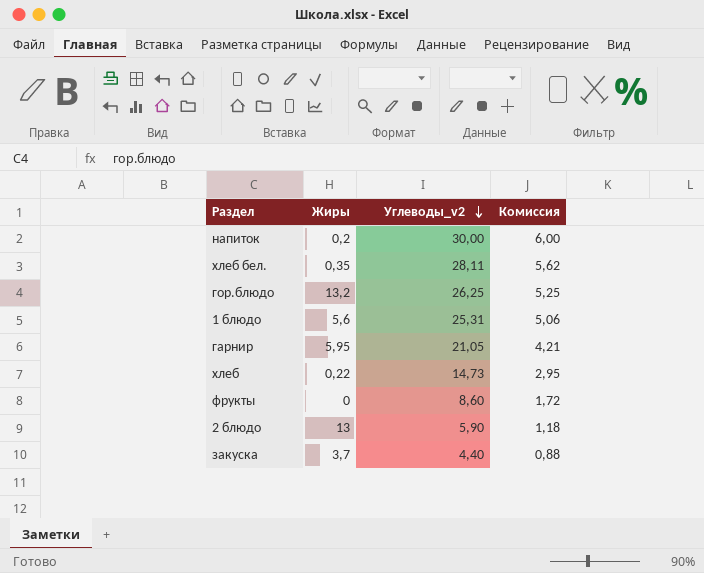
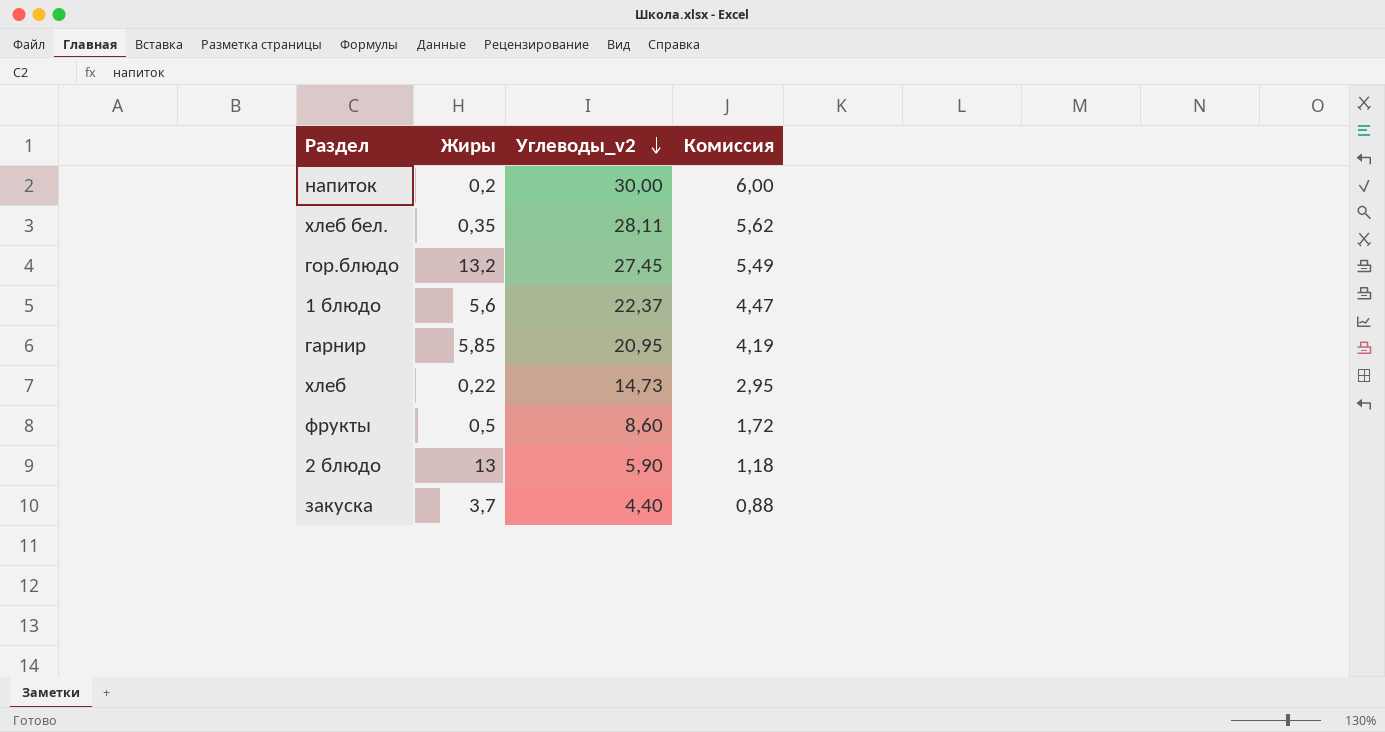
гор.блюдо | Углеводы_v2: 26,25 -> 27,45
гор.блюдо | Комиссия: 5,25 -> 5,49
1 блюдо | Углеводы_v2: 25,31 -> 22,37
1 блюдо | Комиссия: 5,06 -> 4,47
гарнир | Жиры: 5,95 -> 5,85
гарнир | Углеводы_v2: 21,05 -> 20,95
гарнир | Комиссия: 4,21 -> 4,19
фрукты | Жиры: 0 -> 0,5

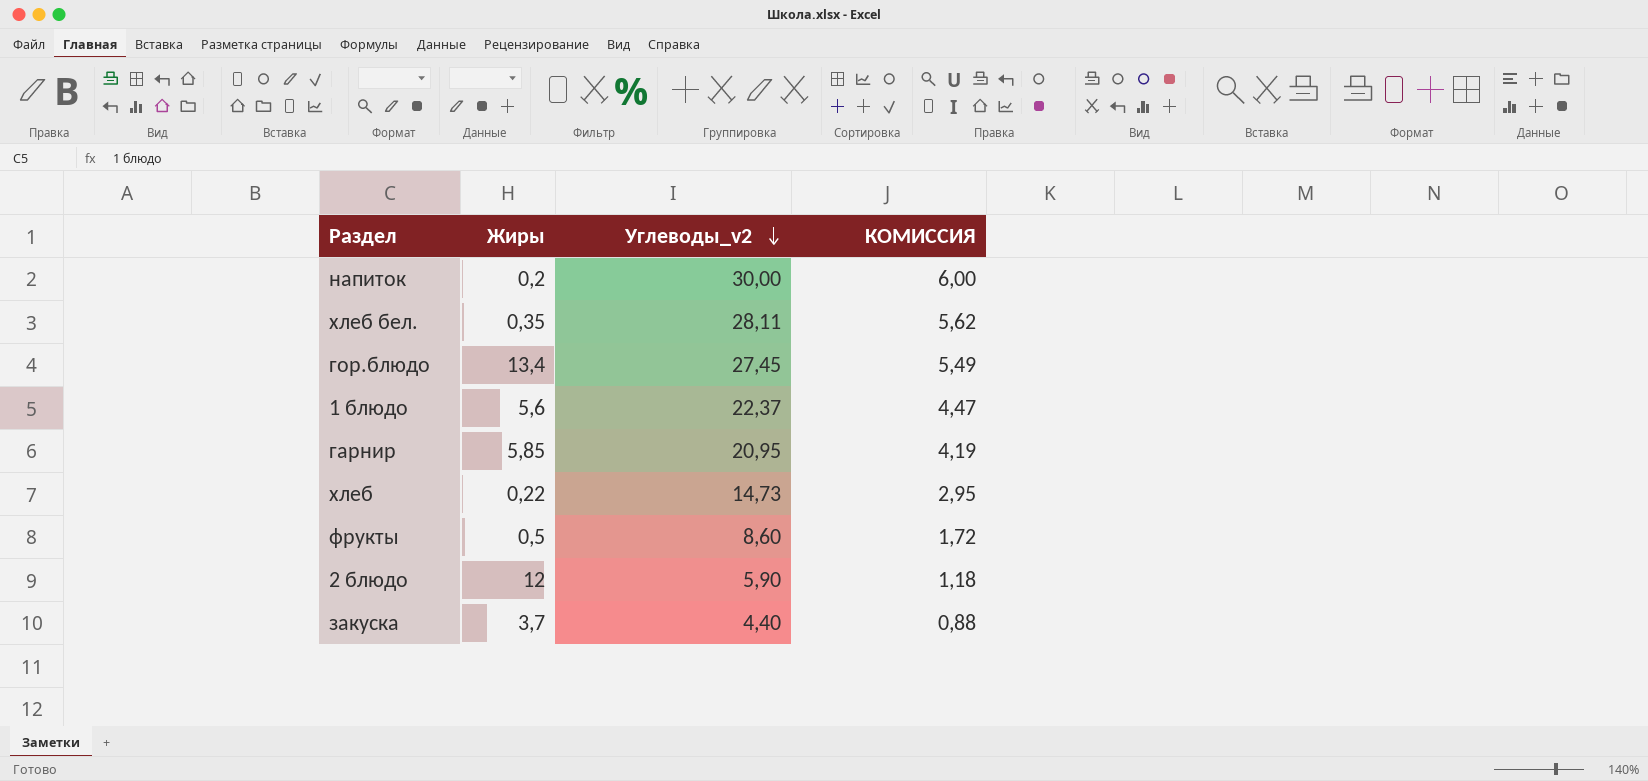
column name: Комиссия -> КОМИССИЯ
гор.блюдо | Жиры: 13,2 -> 13,4
2 блюдо | Жиры: 13 -> 12

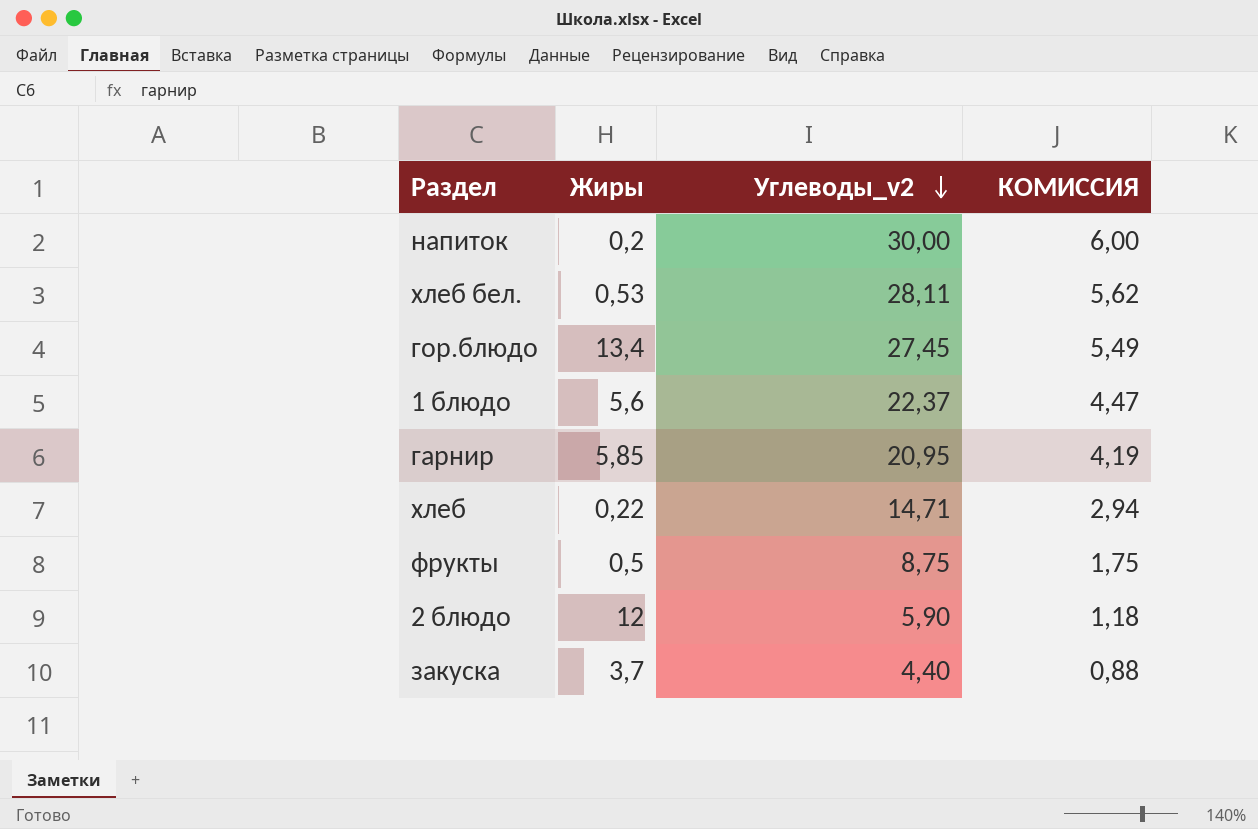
хлеб бел. | Жиры: 0,35 -> 0,53
хлеб | Углеводы_v2: 14,73 -> 14,71
хлеб | КОМИССИЯ: 2,95 -> 2,94
фрукты | Углеводы_v2: 8,60 -> 8,75
фрукты | КОМИССИЯ: 1,72 -> 1,75

